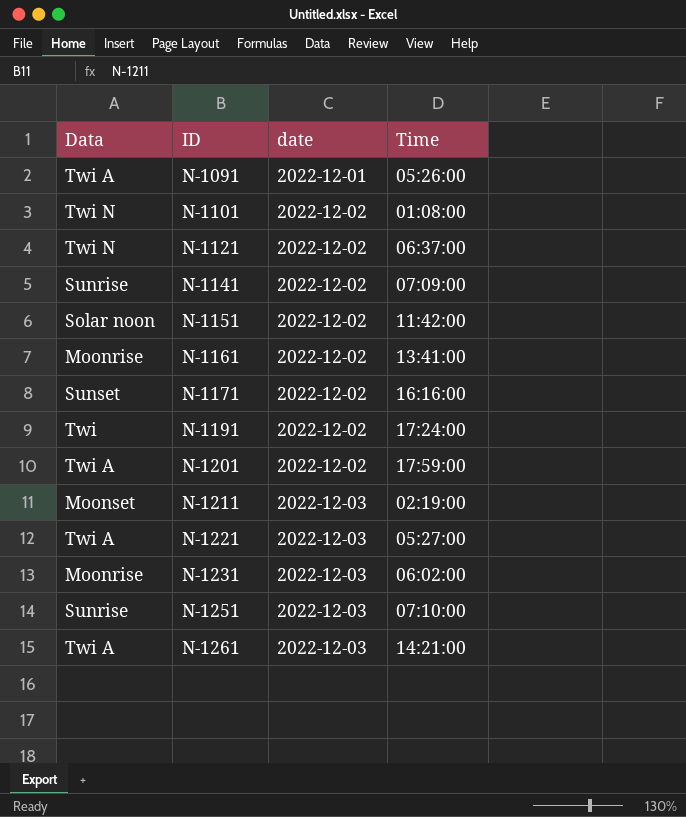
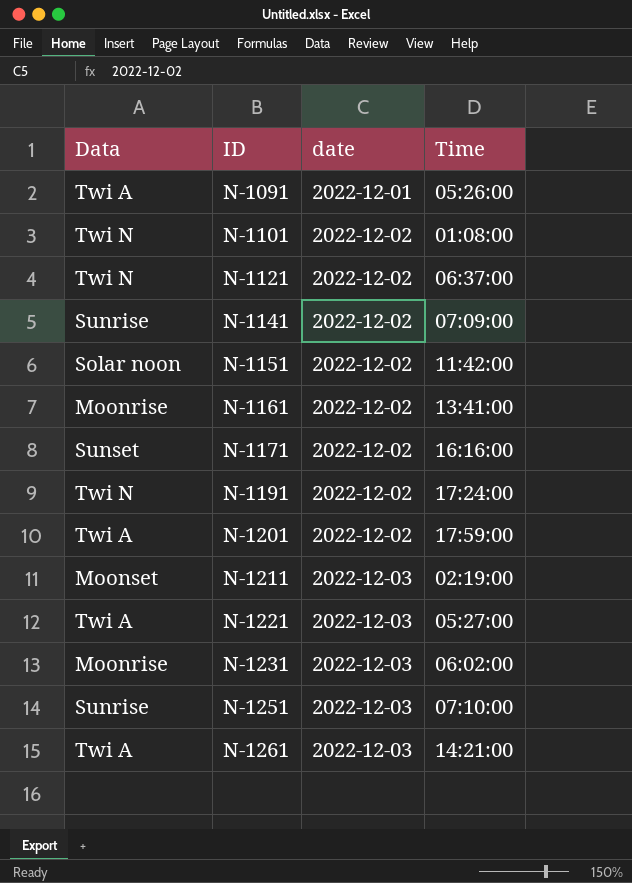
N-1191 | Data: Twi -> Twi N

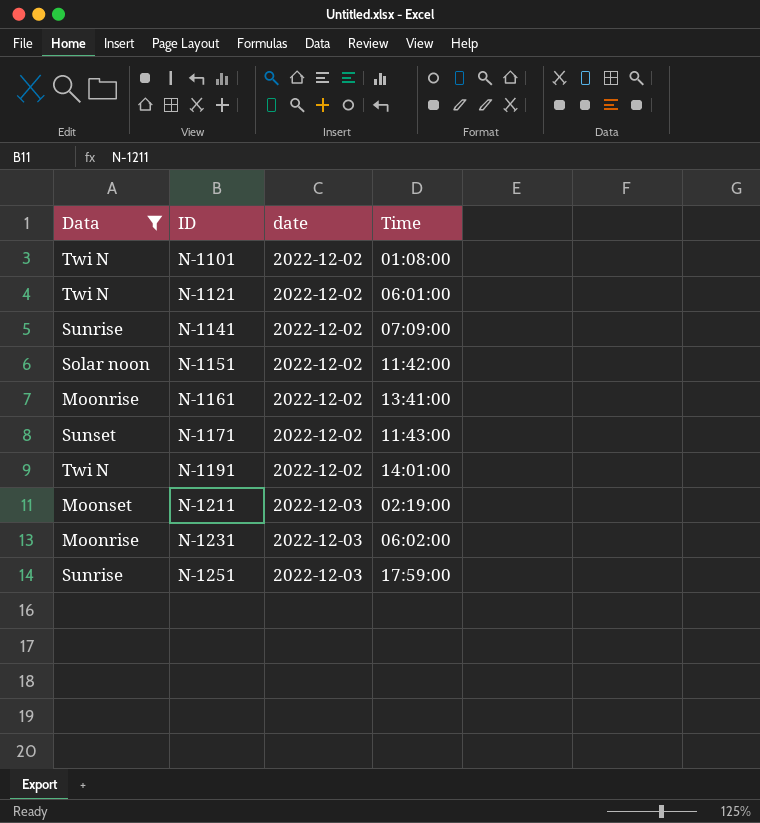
filter: none -> Data != Twi A
N-1121 | Time: 06:37:00 -> 06:01:00
N-1171 | Time: 16:16:00 -> 11:43:00
N-1191 | Time: 17:24:00 -> 14:01:00
N-1251 | Time: 07:10:00 -> 17:59:00

